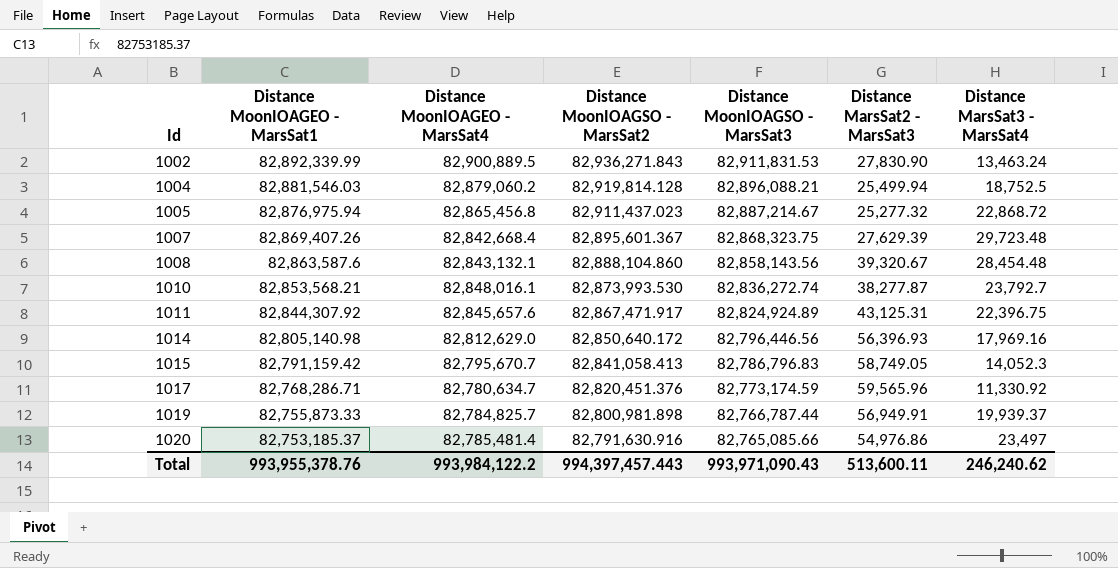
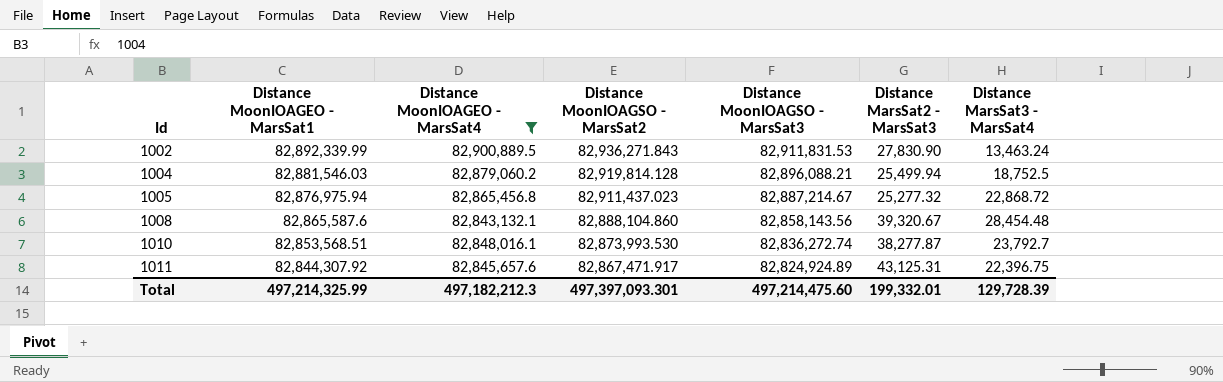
filter: none -> Distance MoonIOAGEO - MarsSat4 >= 82,843,132.1
1008 | Distance MoonIOAGEO - MarsSat1: 82,863,587.6 -> 82,865,587.6
1010 | Distance MoonIOAGEO - MarsSat1: 82,853,568.21 -> 82,853,568.51
Total | Distance MoonIOAGEO - MarsSat1: 993,955,378.76 -> 497,214,325.99
Total | Distance MoonIOAGEO - MarsSat4: 993,984,122.2 -> 497,182,212.3
Total | Distance MoonIOAGSO - MarsSat2: 994,397,457.443 -> 497,397,093.301
Total | Distance MoonIOAGSO - MarsSat3: 993,971,090.43 -> 497,214,475.60
Total | Distance MarsSat2 - MarsSat3: 513,600.11 -> 199,332.01
Total | Distance MarsSat3 - MarsSat4: 246,240.62 -> 129,728.39

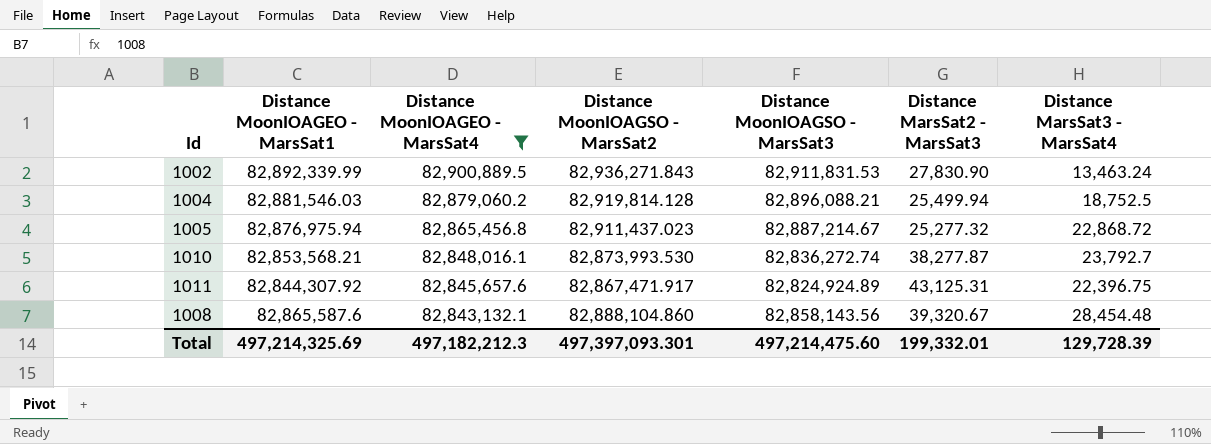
row order: Id ascending -> Distance MoonIOAGEO - MarsSat4 descending
1010 | Distance MoonIOAGEO - MarsSat1: 82,853,568.51 -> 82,853,568.21
Total | Distance MoonIOAGEO - MarsSat1: 497,214,325.99 -> 497,214,325.69

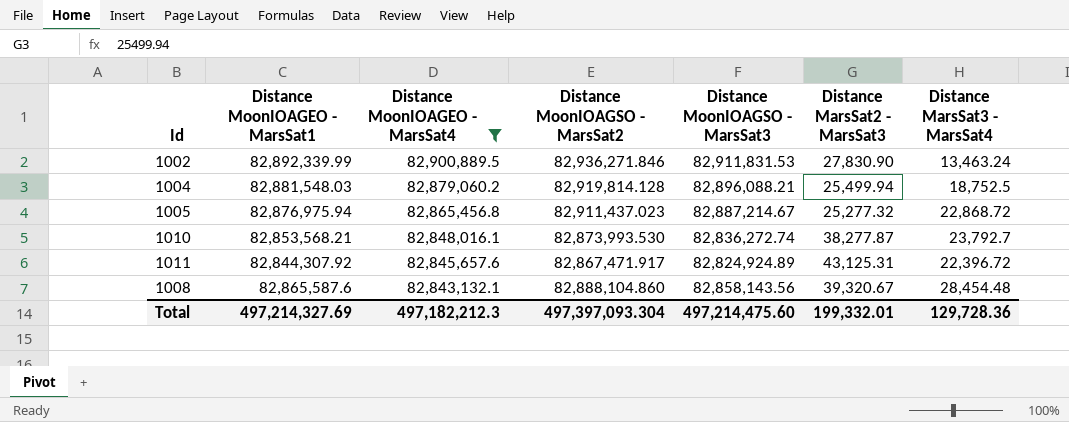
1002 | Distance MoonIOAGSO - MarsSat2: 82,936,271.843 -> 82,936,271.846
1004 | Distance MoonIOAGEO - MarsSat1: 82,881,546.03 -> 82,881,548.03
1011 | Distance MarsSat3 - MarsSat4: 22,396.75 -> 22,396.72
Total | Distance MoonIOAGEO - MarsSat1: 497,214,325.69 -> 497,214,327.69
Total | Distance MoonIOAGSO - MarsSat2: 497,397,093.301 -> 497,397,093.304
Total | Distance MarsSat3 - MarsSat4: 129,728.39 -> 129,728.36

